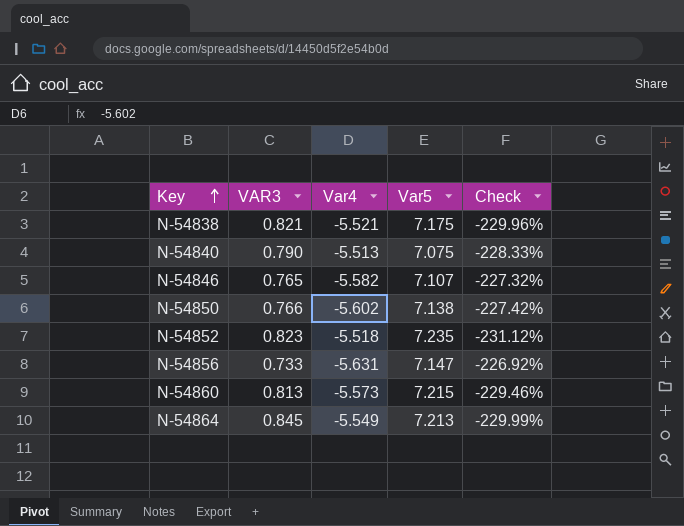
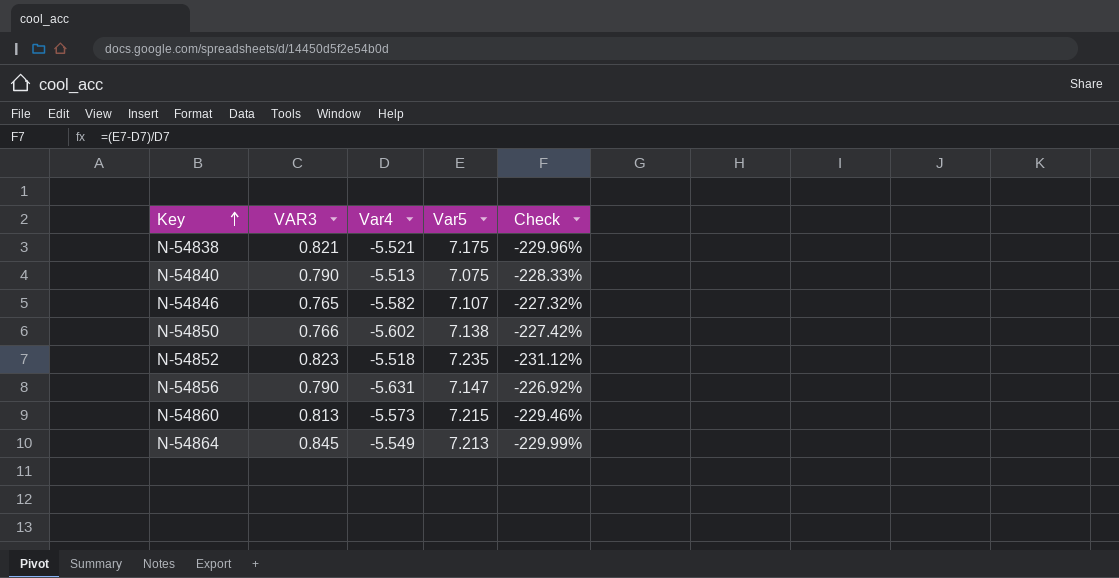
N-54856 | VAR3: 0.733 -> 0.790

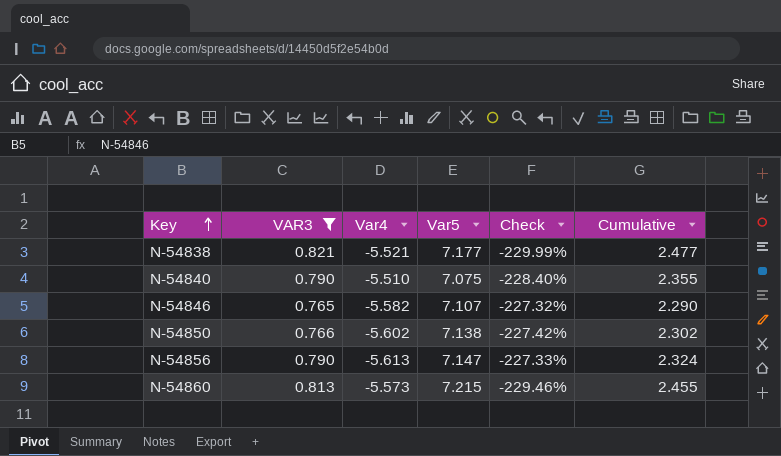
filter: none -> VAR3 <= 0.821
column Cumulative | formula: none -> [VAR3] + [Var4] + [Var5]
N-54838 | Var5: 7.175 -> 7.177
N-54838 | Check: -229.96% -> -229.99%
N-54840 | Var4: -5.513 -> -5.510
N-54840 | Check: -228.33% -> -228.40%
N-54856 | Var4: -5.631 -> -5.613
N-54856 | Check: -226.92% -> -227.33%

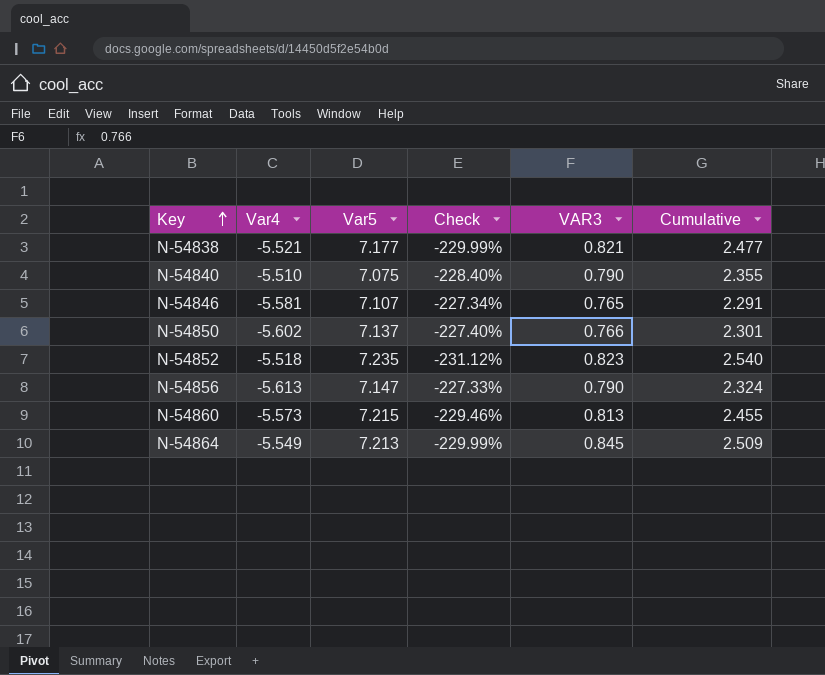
filter: VAR3 <= 0.821 -> none
column VAR3 | position: 2 -> 5
N-54846 | Var4: -5.582 -> -5.581
N-54846 | Check: -227.32% -> -227.34%
N-54846 | Cumulative: 2.290 -> 2.291
N-54850 | Var5: 7.138 -> 7.137
N-54850 | Check: -227.42% -> -227.40%
N-54850 | Cumulative: 2.302 -> 2.301

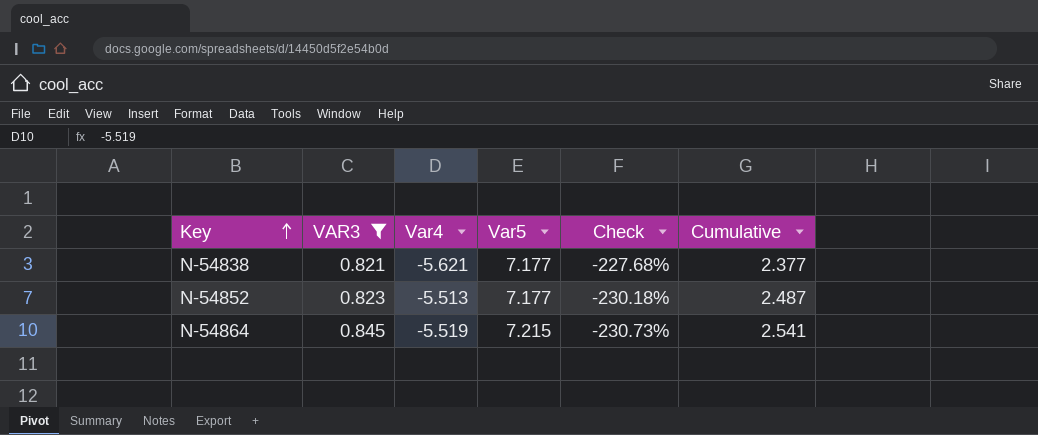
filter: none -> VAR3 >= 0.821
column VAR3 | position: 5 -> 2
N-54838 | Var4: -5.521 -> -5.621
N-54838 | Check: -229.99% -> -227.68%
N-54838 | Cumulative: 2.477 -> 2.377
N-54852 | Var4: -5.518 -> -5.513
N-54852 | Var5: 7.235 -> 7.177
N-54852 | Check: -231.12% -> -230.18%
N-54852 | Cumulative: 2.540 -> 2.487
N-54864 | Var4: -5.549 -> -5.519
N-54864 | Var5: 7.213 -> 7.215
N-54864 | Check: -229.99% -> -230.73%
N-54864 | Cumulative: 2.509 -> 2.541

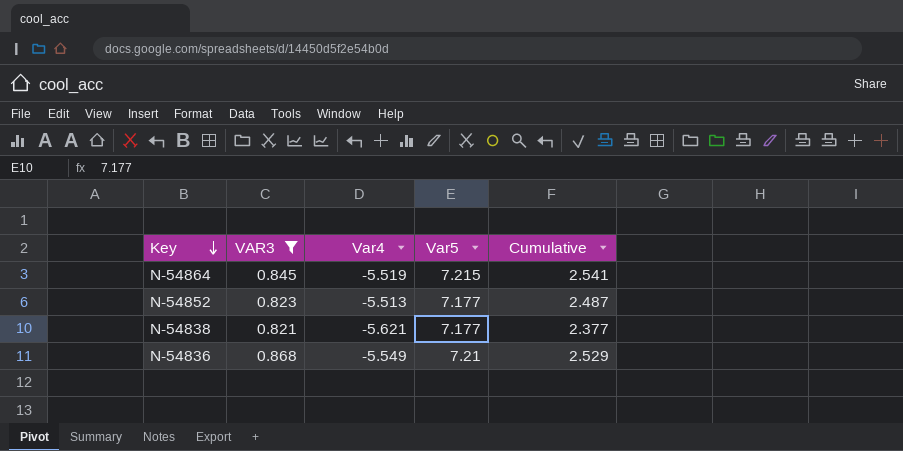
row order: Key ascending -> Key descending
column Check | formula: ([Var5] - [Var4]) / [Var4] -> none
row N-54836: none -> 0.868 | -5.549 | 7.21 | 2.529

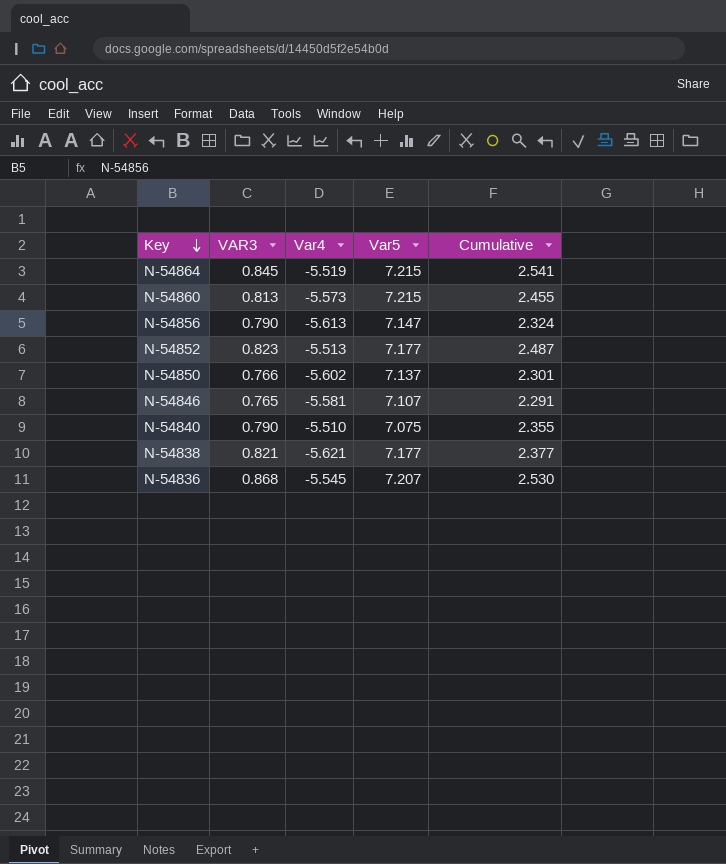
filter: VAR3 >= 0.821 -> none
N-54836 | Var4: -5.549 -> -5.545
N-54836 | Var5: 7.21 -> 7.207
N-54836 | Cumulative: 2.529 -> 2.530

